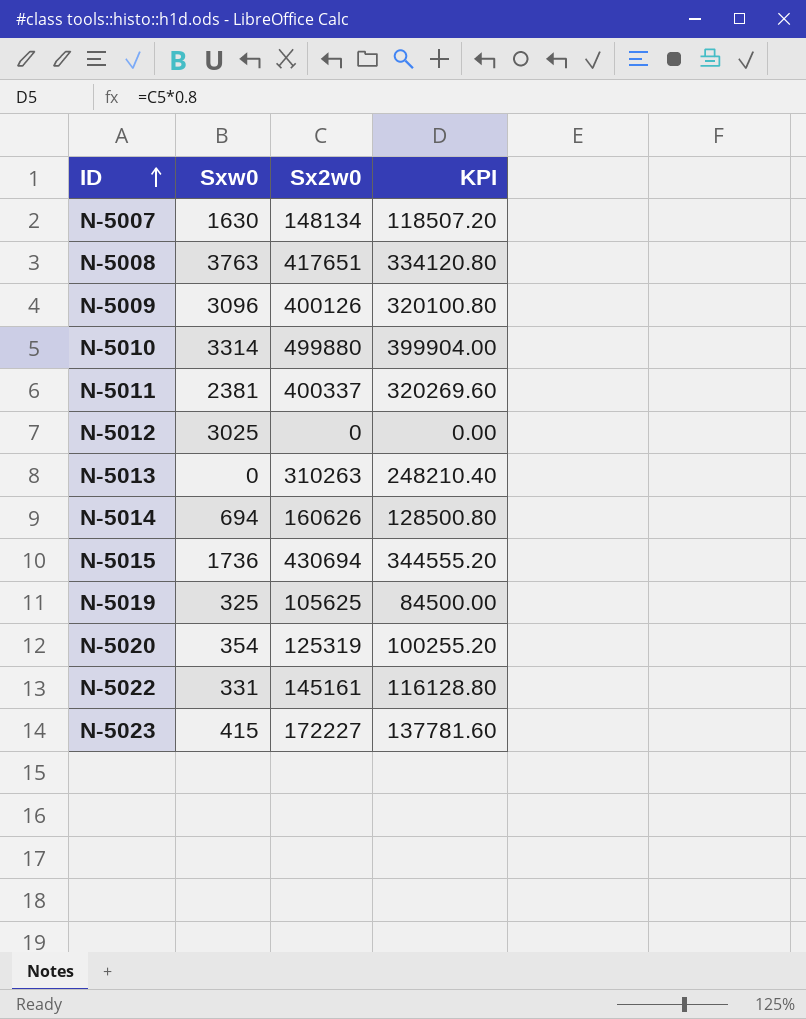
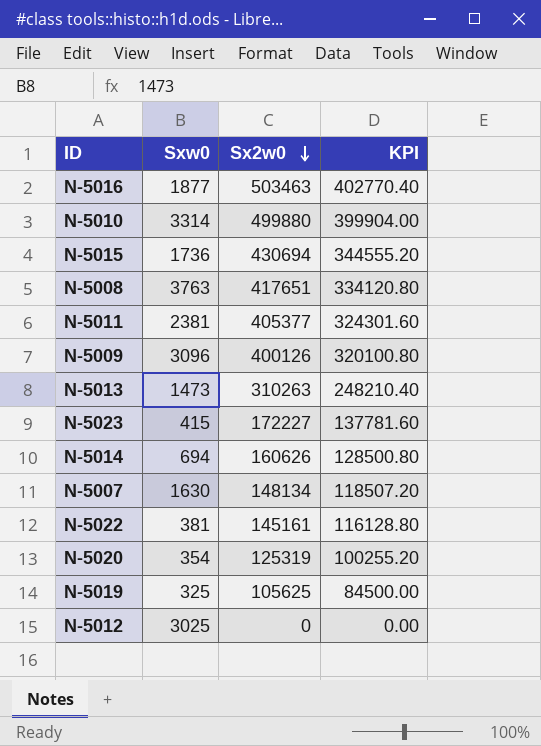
row order: ID ascending -> Sx2w0 descending
row N-5016: none -> 1877 | 503463 | 402770.40
N-5011 | Sx2w0: 400337 -> 405377
N-5011 | KPI: 320269.60 -> 324301.60
N-5013 | Sxw0: 0 -> 1473
N-5022 | Sxw0: 331 -> 381

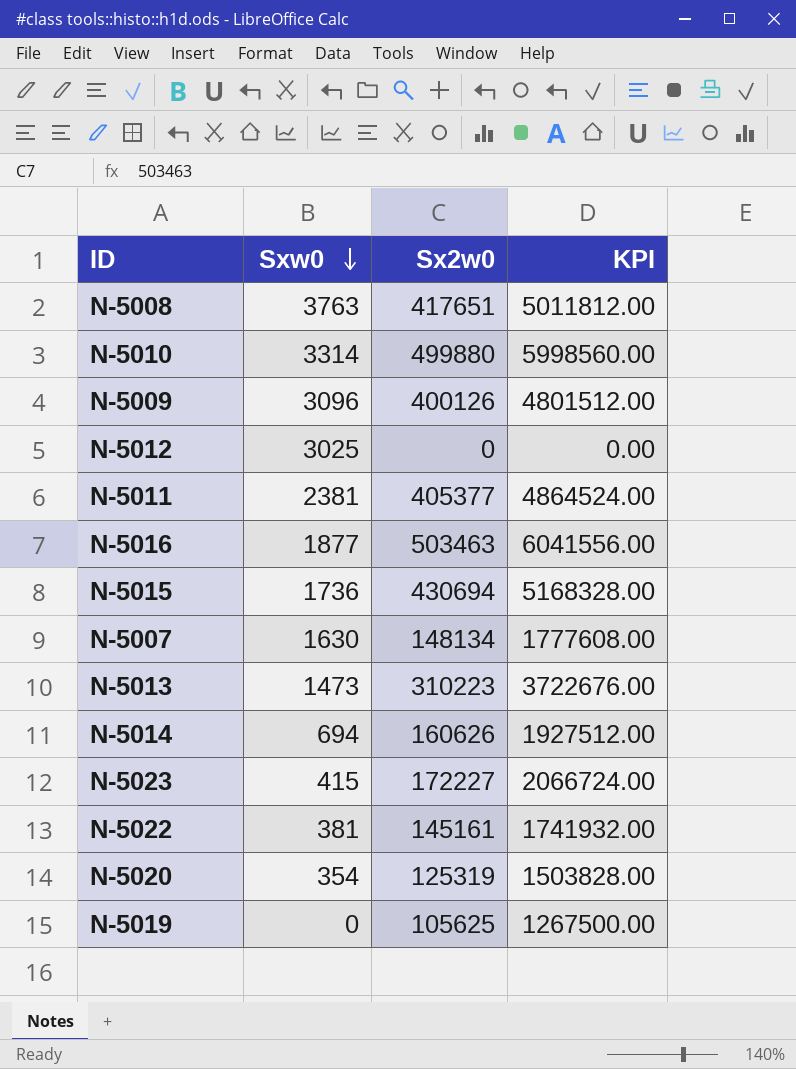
row order: Sx2w0 descending -> Sxw0 descending
column KPI | formula: [Sx2w0] * 0.8 -> [Sx2w0] * 12
N-5013 | Sx2w0: 310263 -> 310223
N-5019 | Sxw0: 325 -> 0

